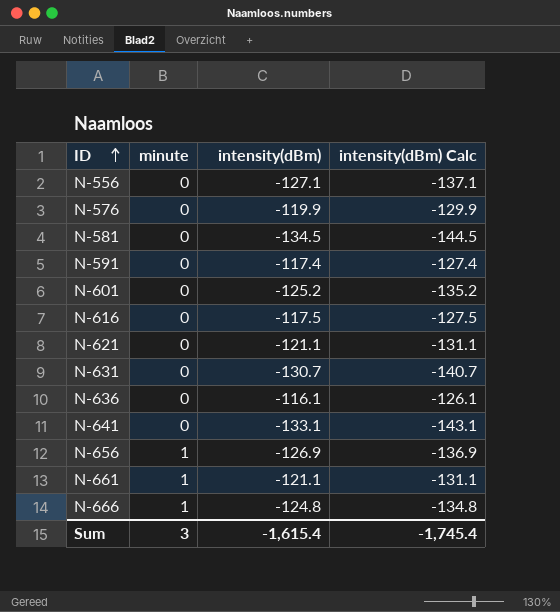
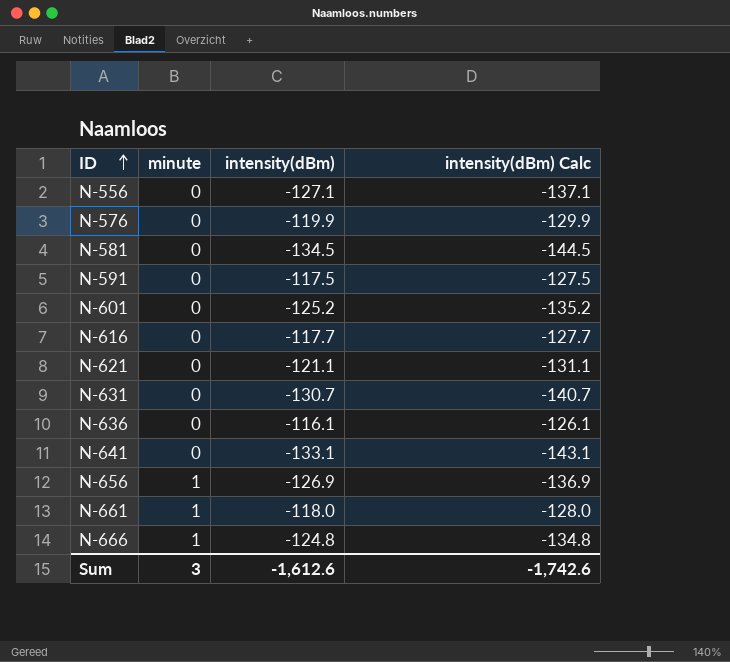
N-591 | intensity(dBm): -117.4 -> -117.5
N-591 | intensity(dBm) Calc: -127.4 -> -127.5
N-616 | intensity(dBm): -117.5 -> -117.7
N-616 | intensity(dBm) Calc: -127.5 -> -127.7
N-661 | intensity(dBm): -121.1 -> -118.0
N-661 | intensity(dBm) Calc: -131.1 -> -128.0
Sum | intensity(dBm): -1,615.4 -> -1,612.6
Sum | intensity(dBm) Calc: -1,745.4 -> -1,742.6

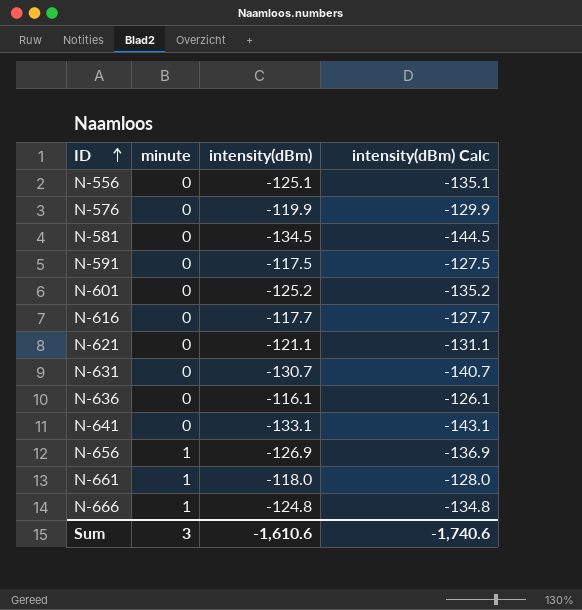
N-556 | intensity(dBm): -127.1 -> -125.1
N-556 | intensity(dBm) Calc: -137.1 -> -135.1
Sum | intensity(dBm): -1,612.6 -> -1,610.6
Sum | intensity(dBm) Calc: -1,742.6 -> -1,740.6

